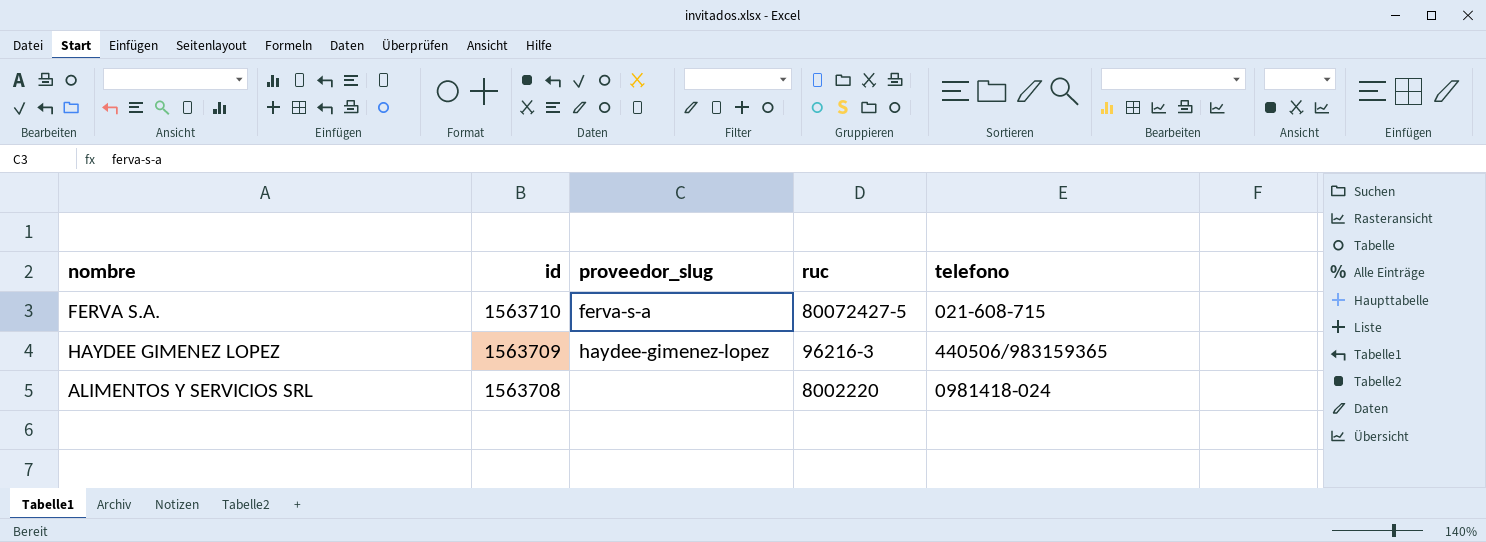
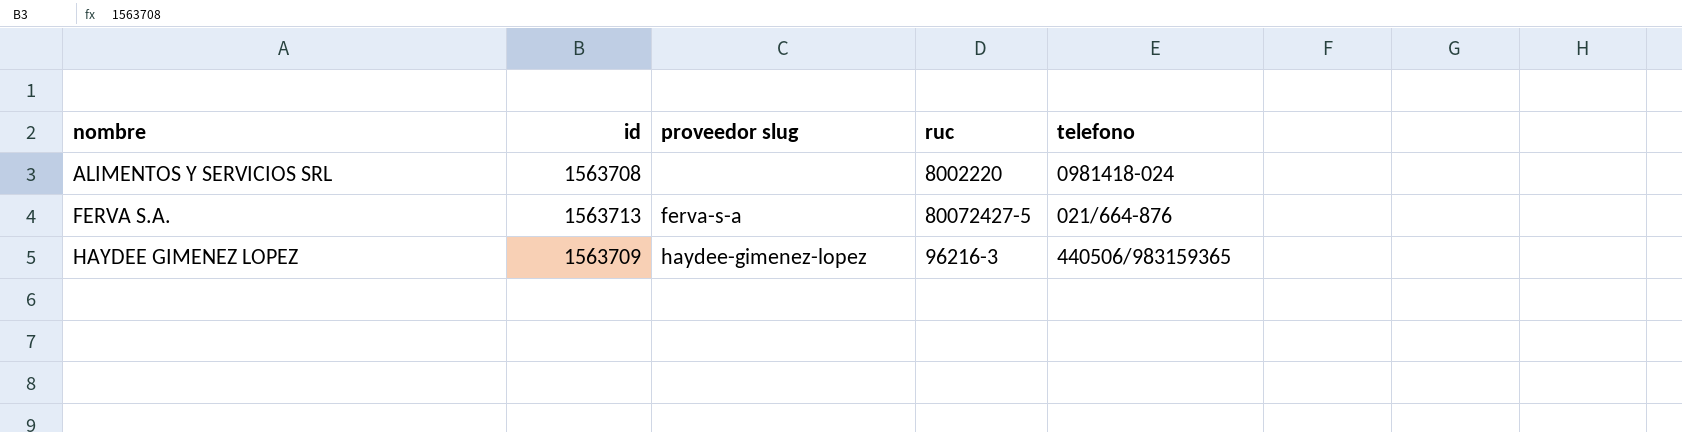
row order: id descending -> nombre ascending
column name: proveedor_slug -> proveedor slug
FERVA S.A. | id: 1563710 -> 1563713
FERVA S.A. | telefono: 021-608-715 -> 021/664-876

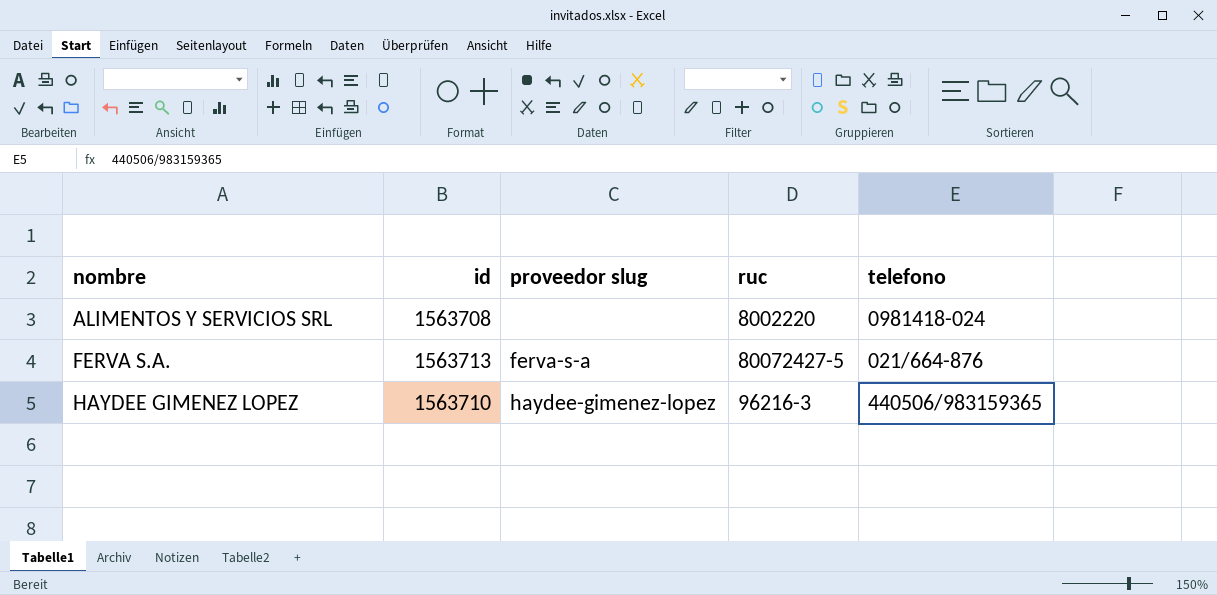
HAYDEE GIMENEZ LOPEZ | id: 1563709 -> 1563710

